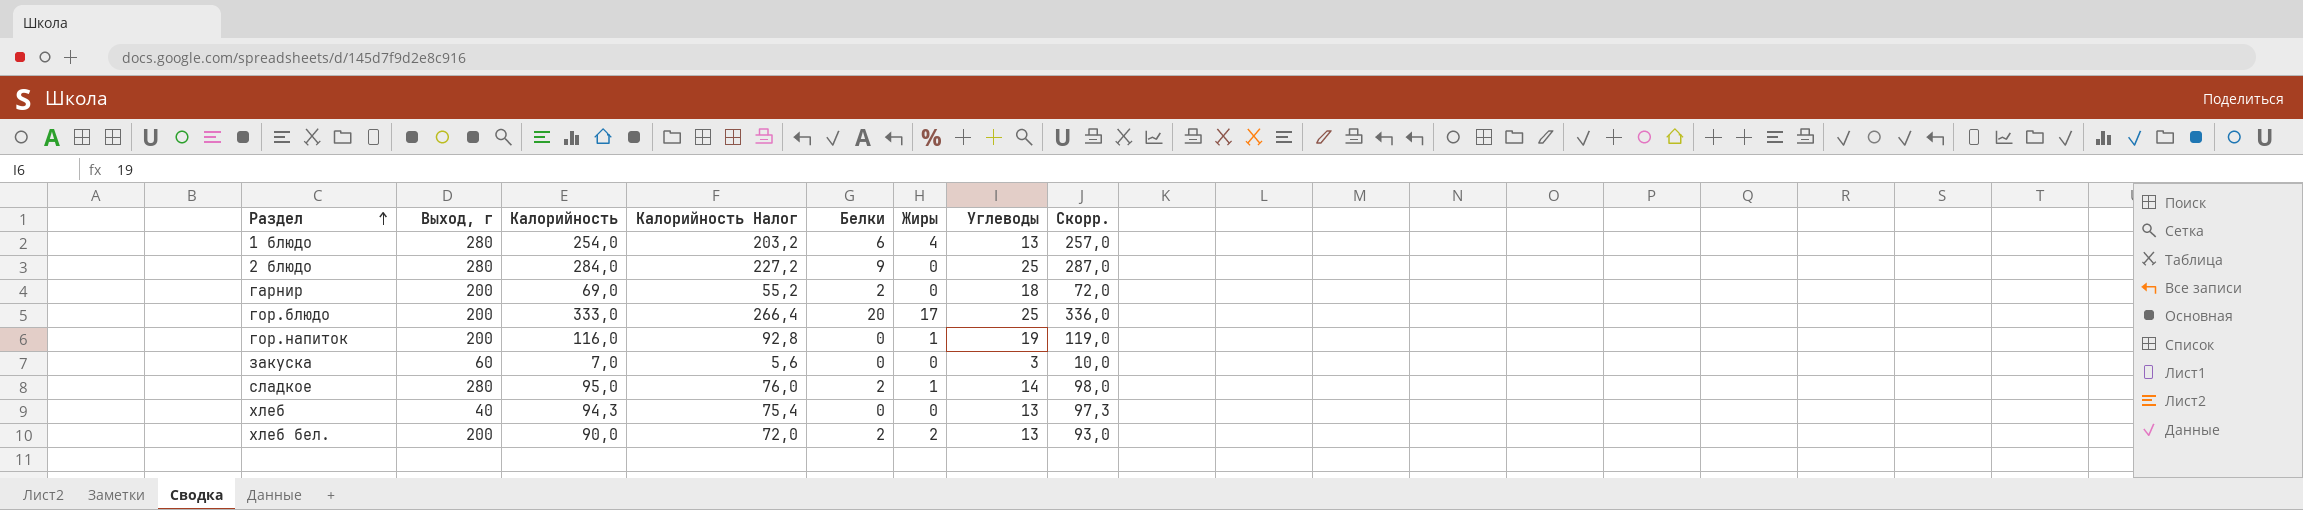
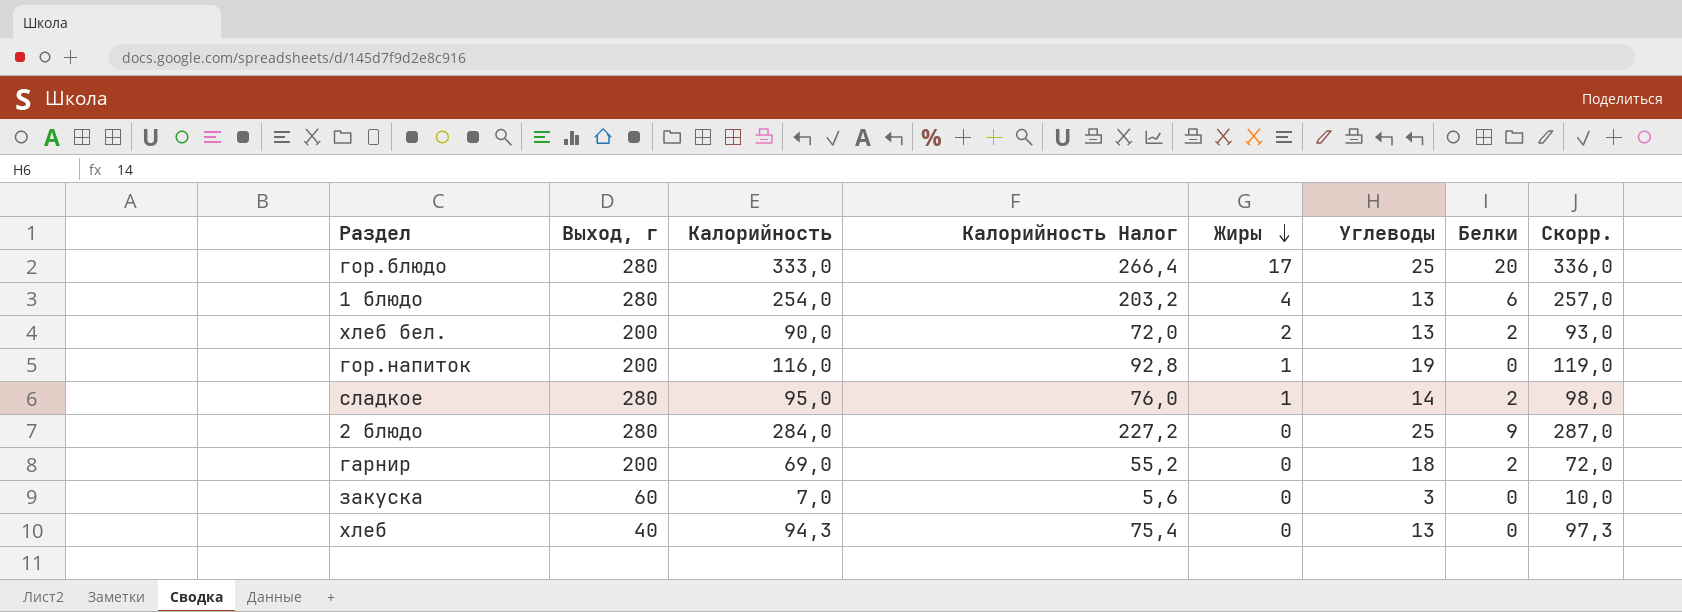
row order: Раздел ascending -> Жиры descending
column Белки | position: 5 -> 7
гор.блюдо | Выход, г: 200 -> 280

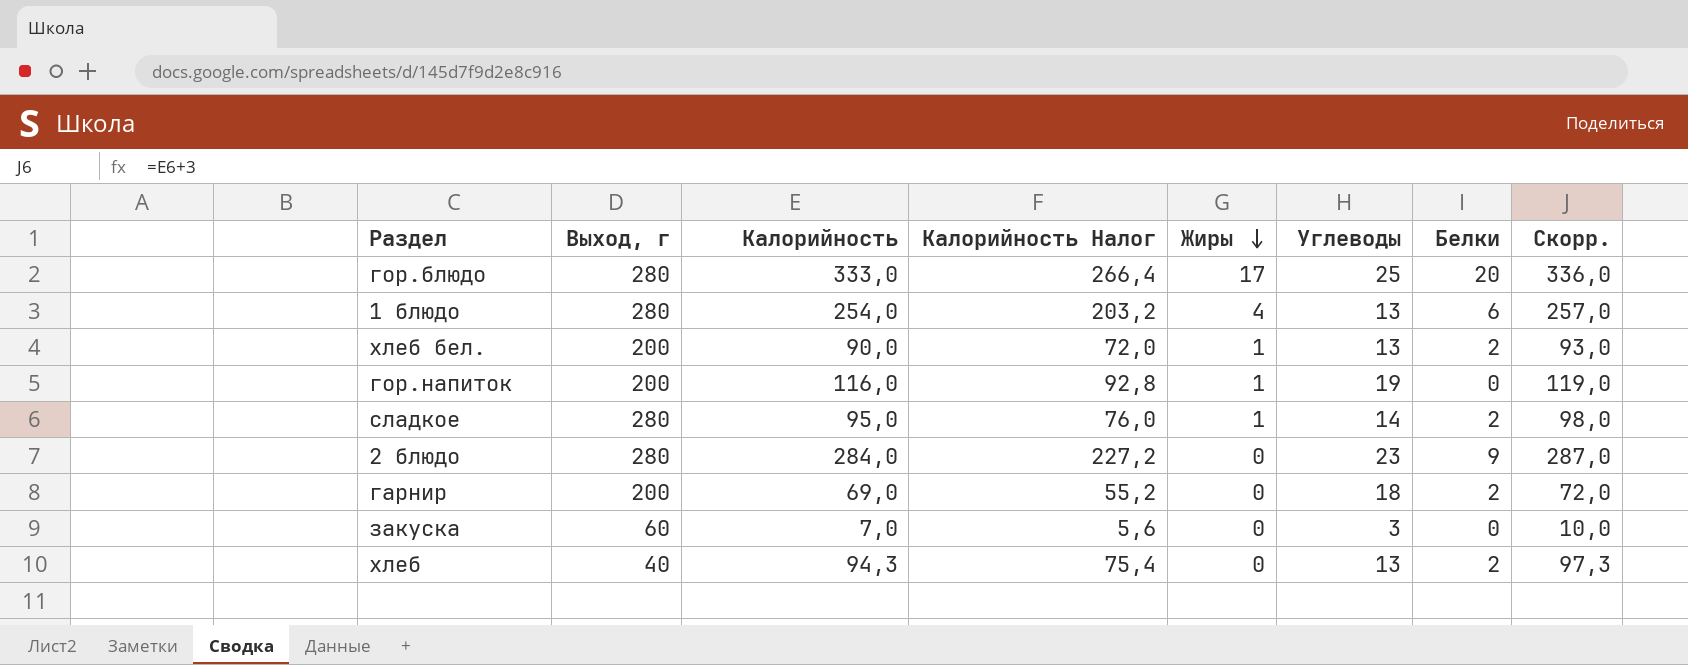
хлеб бел. | Жиры: 2 -> 1
2 блюдо | Углеводы: 25 -> 23
хлеб | Белки: 0 -> 2

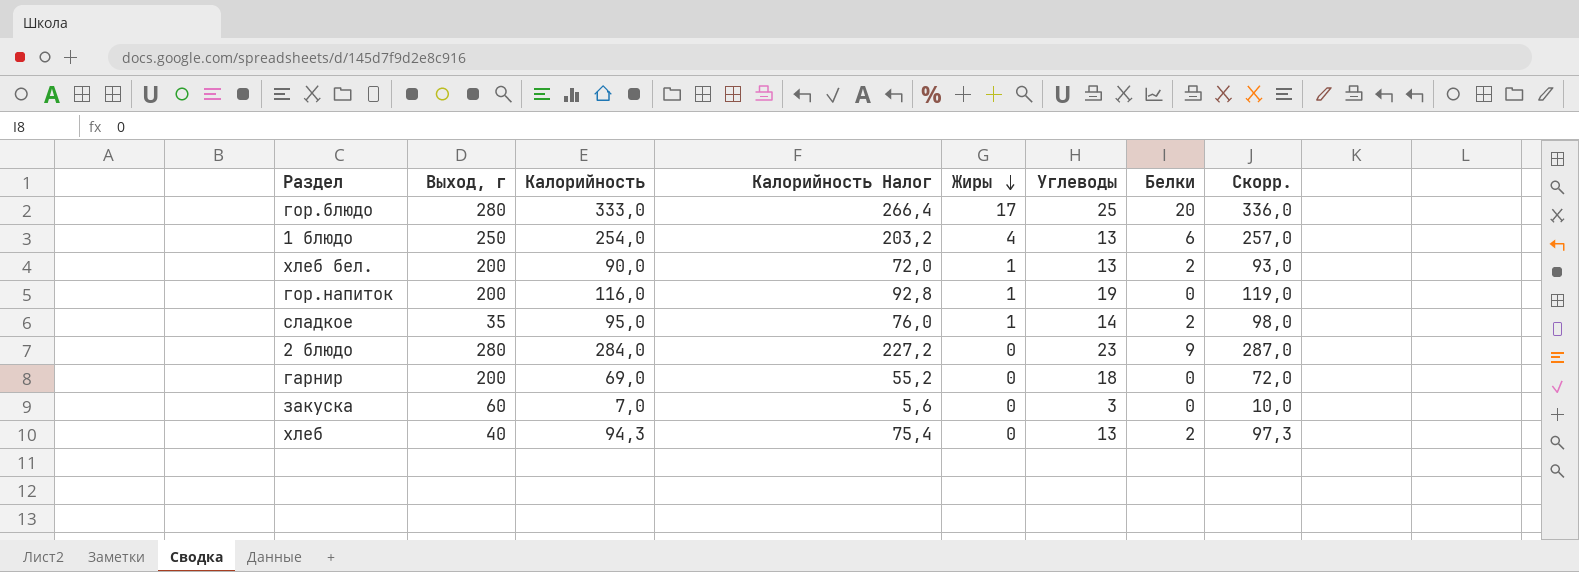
1 блюдо | Выход, г: 280 -> 250
сладкое | Выход, г: 280 -> 35
гарнир | Белки: 2 -> 0

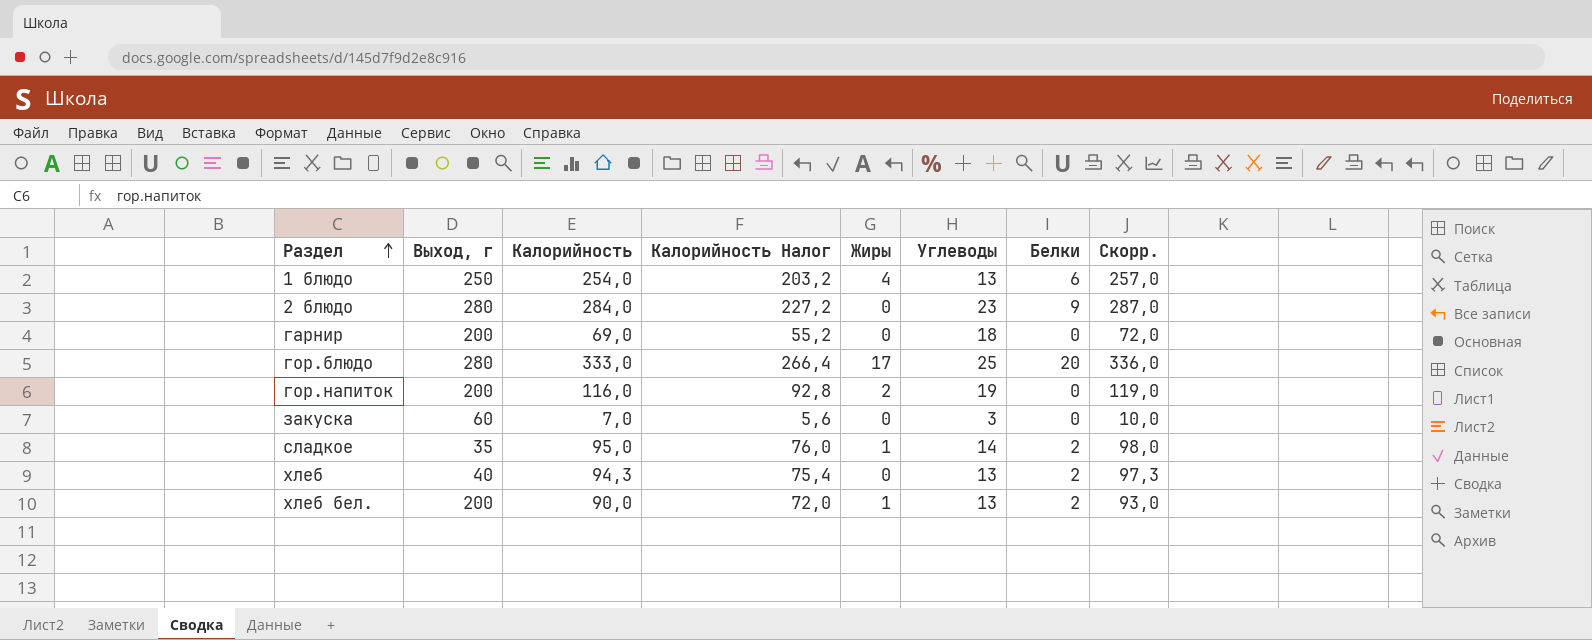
row order: Жиры descending -> Раздел ascending
гор.напиток | Жиры: 1 -> 2

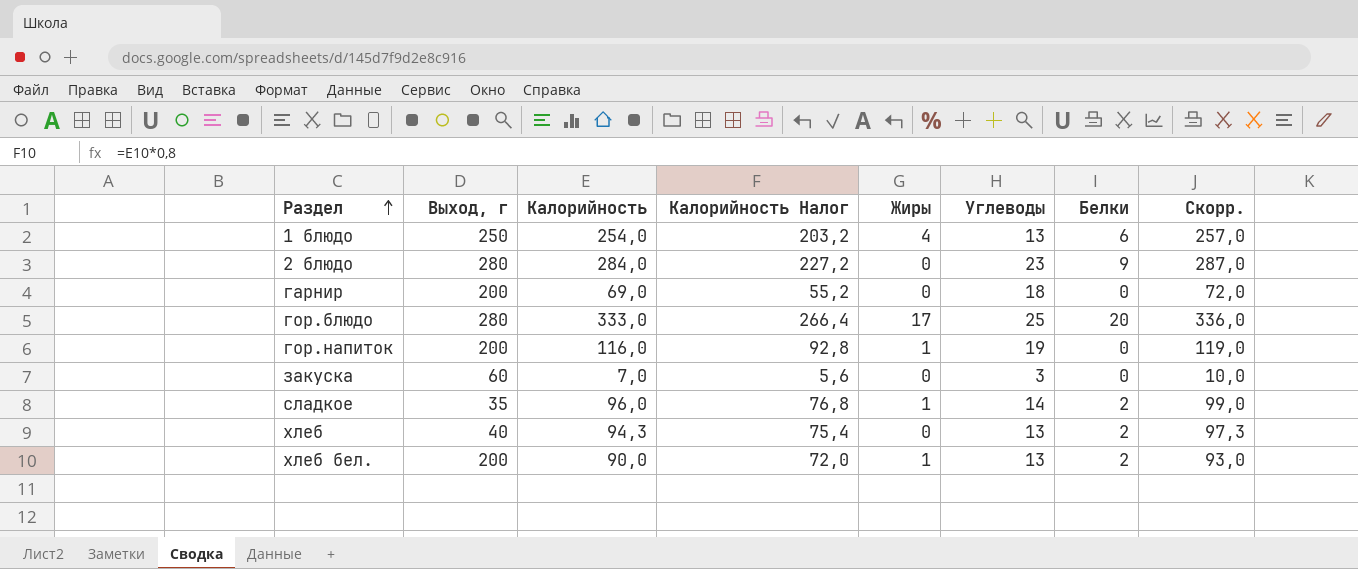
гор.напиток | Жиры: 2 -> 1
сладкое | Калорийность: 95,0 -> 96,0
сладкое | Калорийность Налог: 76,0 -> 76,8
сладкое | Скорр.: 98,0 -> 99,0

